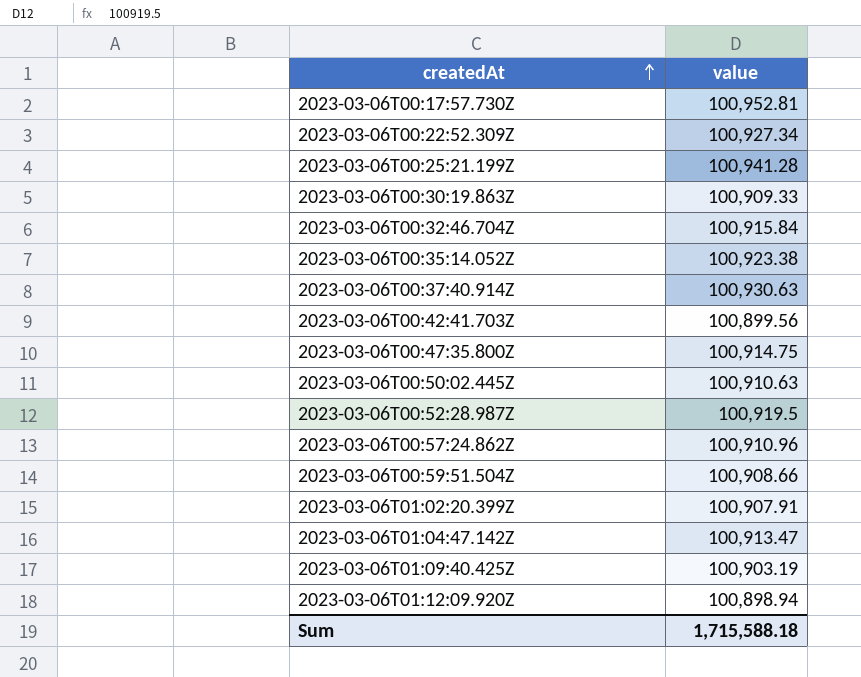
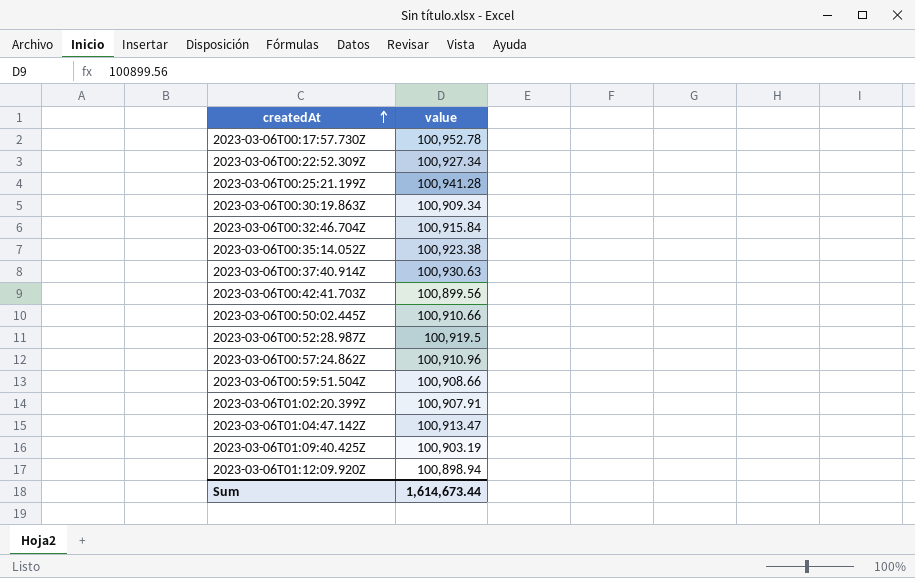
row 2023-03-06T00:47:35.800Z: 100,914.75 -> none
2023-03-06T00:17:57.730Z | value: 100,952.81 -> 100,952.78
2023-03-06T00:30:19.863Z | value: 100,909.33 -> 100,909.34
2023-03-06T00:50:02.445Z | value: 100,910.63 -> 100,910.66
Sum | value: 1,715,588.18 -> 1,614,673.44

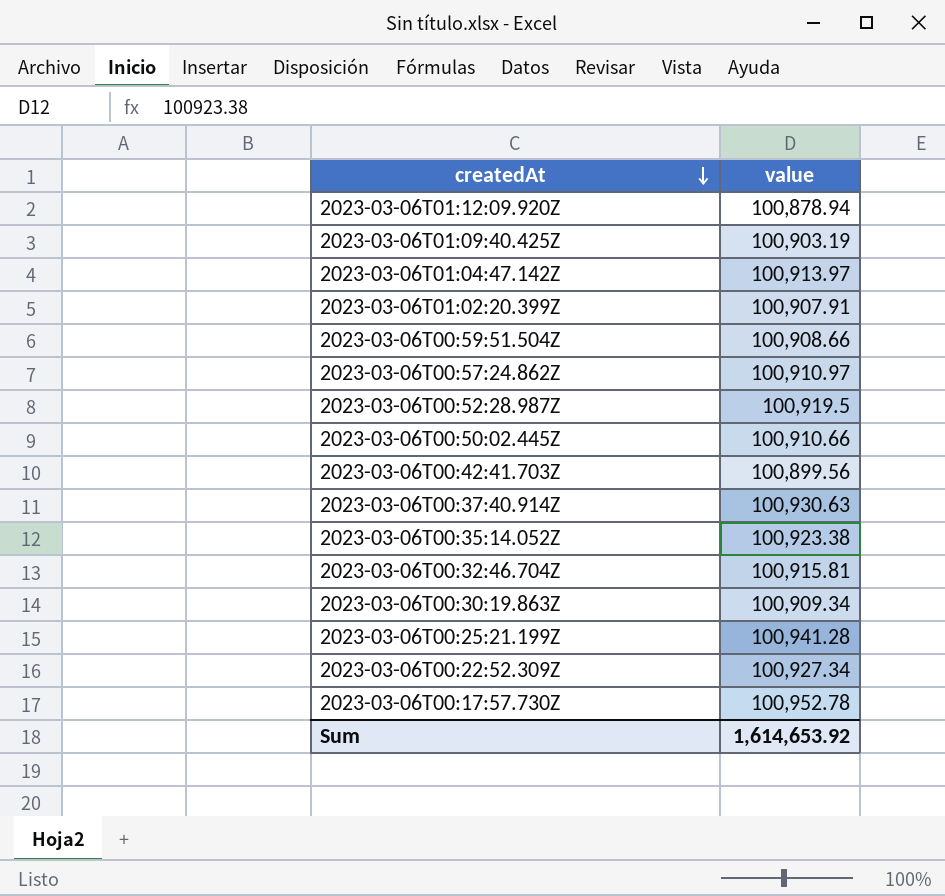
row order: createdAt ascending -> createdAt descending
2023-03-06T01:12:09.920Z | value: 100,898.94 -> 100,878.94
2023-03-06T01:04:47.142Z | value: 100,913.47 -> 100,913.97
2023-03-06T00:57:24.862Z | value: 100,910.96 -> 100,910.97
2023-03-06T00:32:46.704Z | value: 100,915.84 -> 100,915.81
Sum | value: 1,614,673.44 -> 1,614,653.92

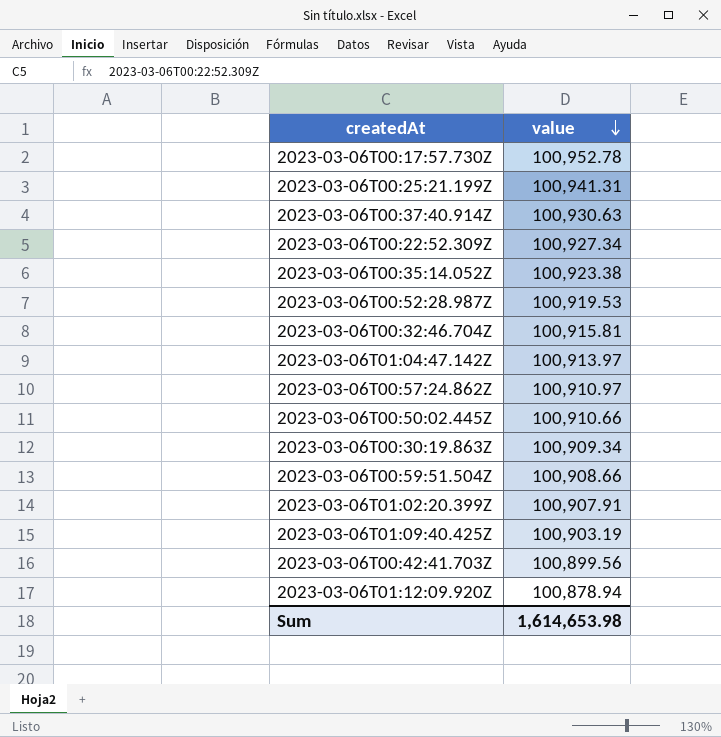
row order: createdAt descending -> value descending
2023-03-06T00:25:21.199Z | value: 100,941.28 -> 100,941.31
2023-03-06T00:52:28.987Z | value: 100,919.5 -> 100,919.53
Sum | value: 1,614,653.92 -> 1,614,653.98

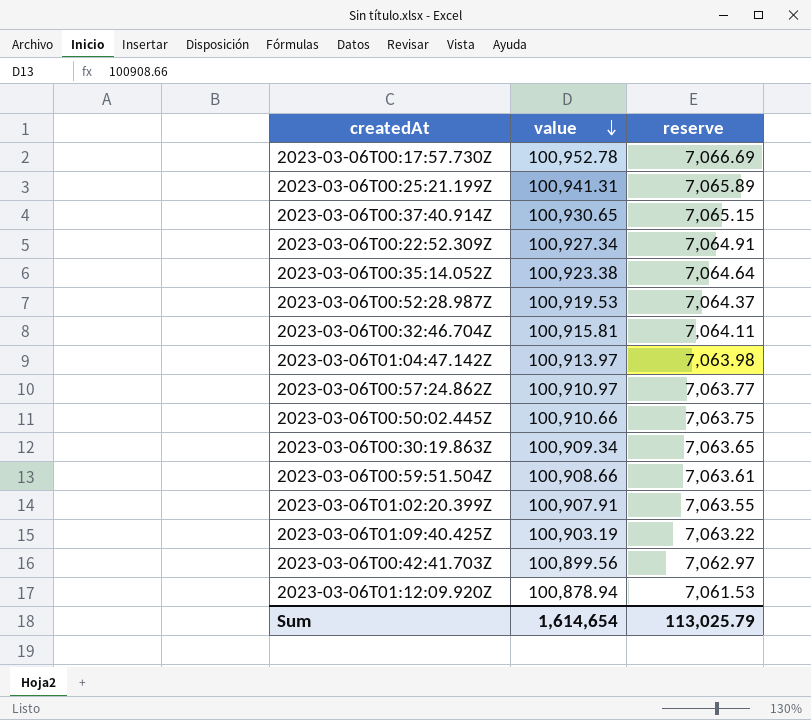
column reserve | formula: none -> [value] * 0.07
2023-03-06T00:37:40.914Z | value: 100,930.63 -> 100,930.65
Sum | value: 1,614,653.98 -> 1,614,654

